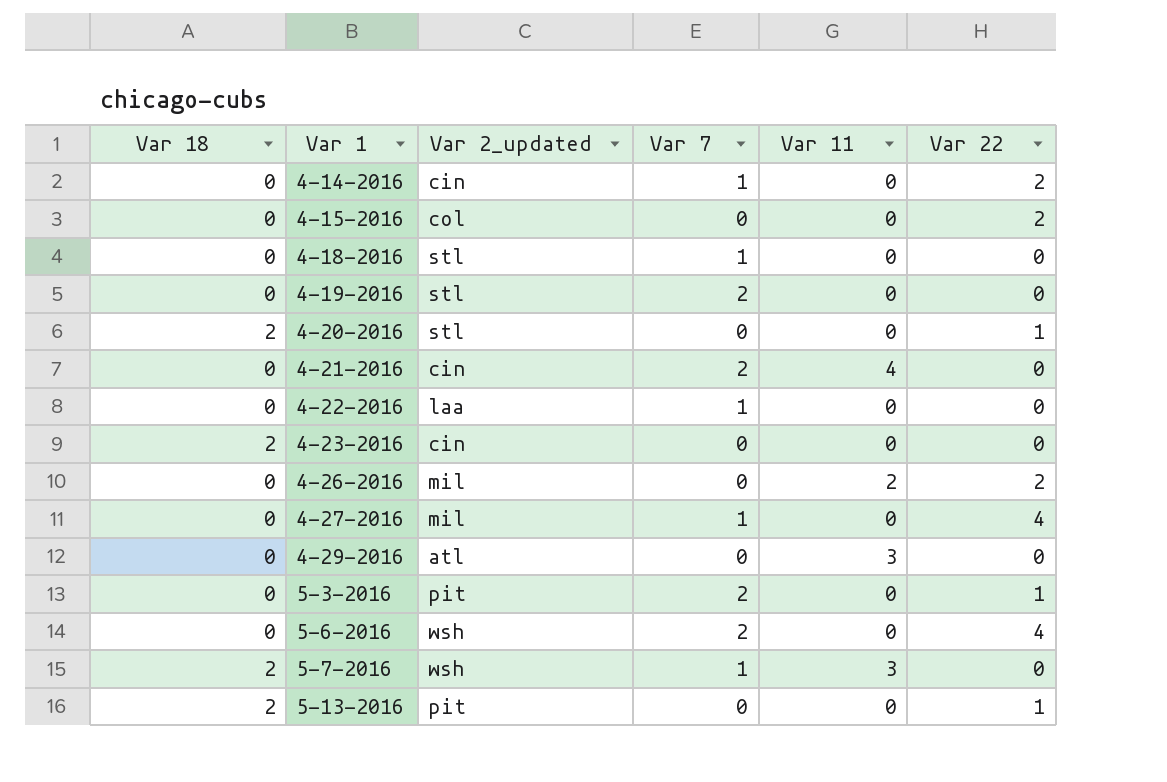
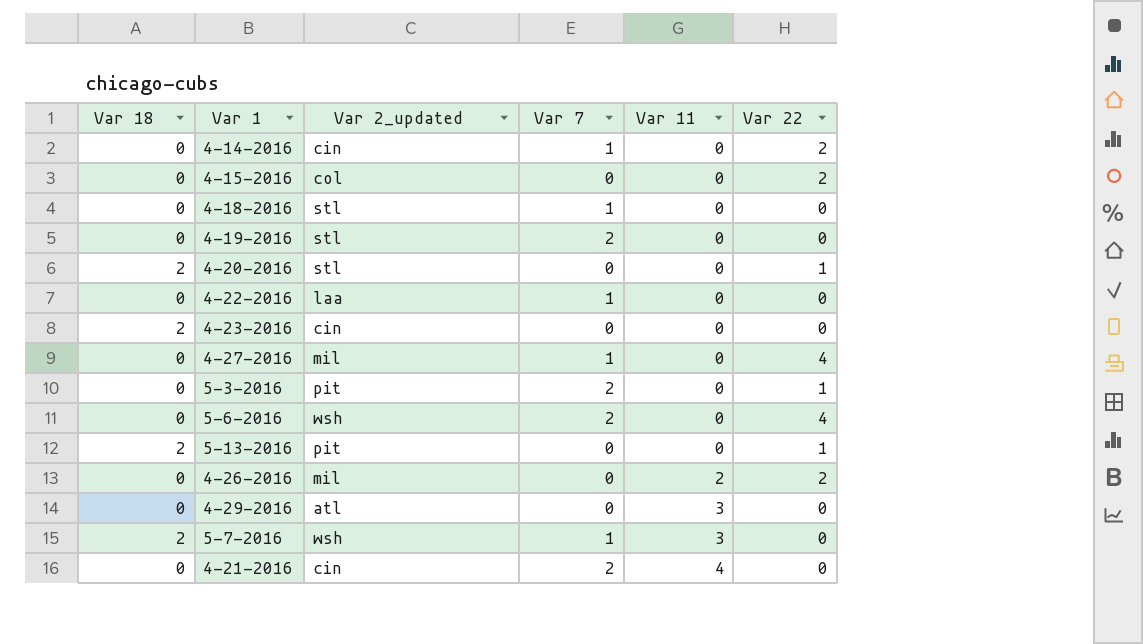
row order: Var 1 ascending -> Var 11 ascending

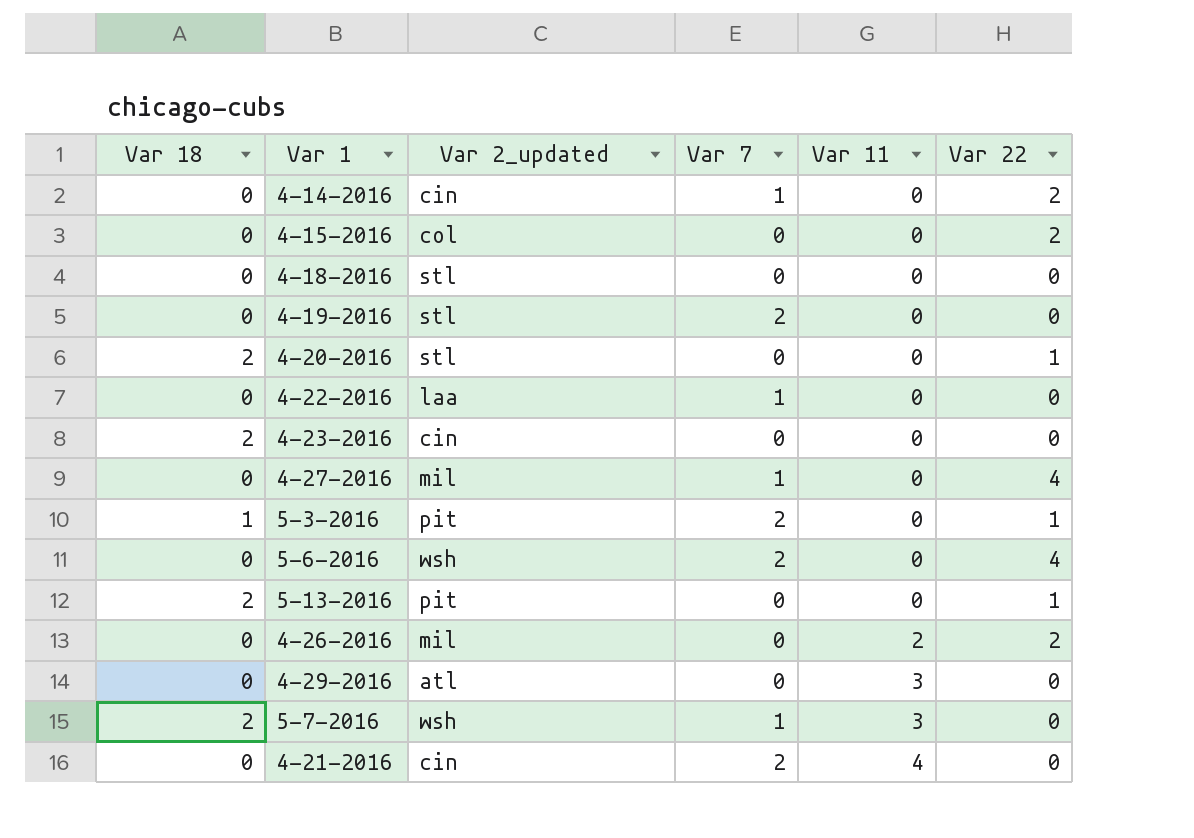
4-18-2016 | Var 7: 1 -> 0
5-3-2016 | Var 18: 0 -> 1

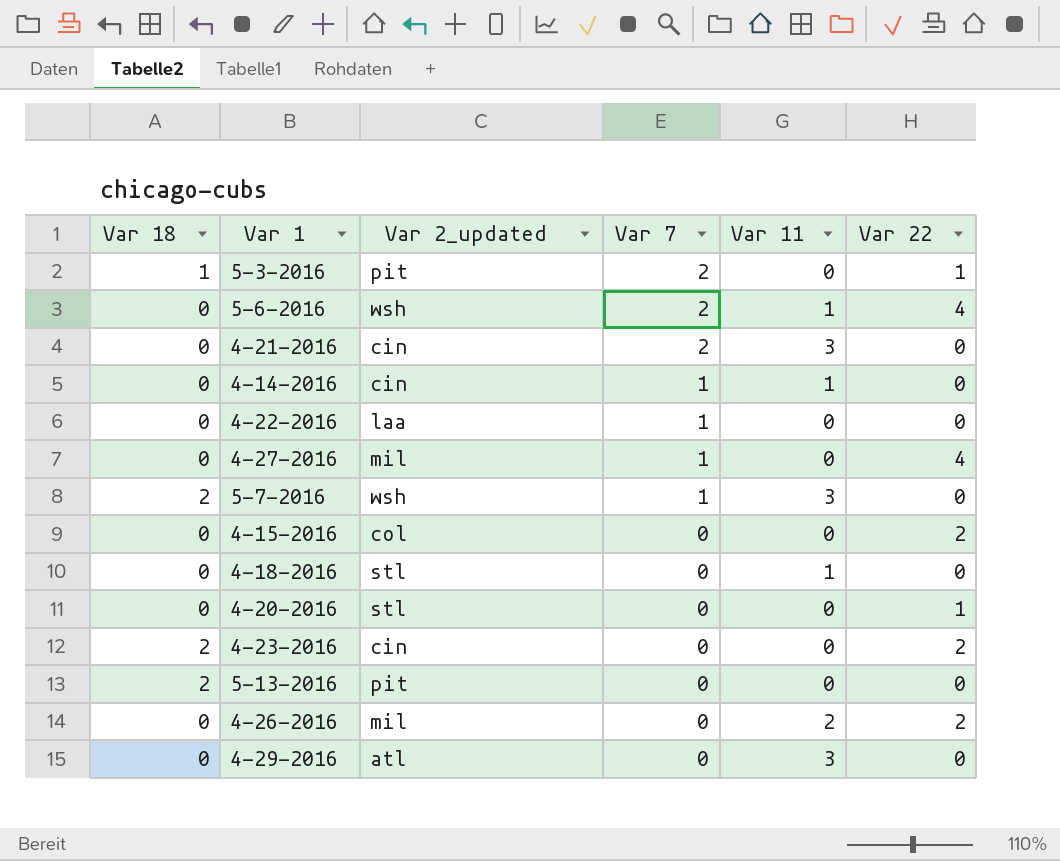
row order: Var 11 ascending -> Var 7 descending
row 4-19-2016: 0 | stl | 2 | 0 | 0 -> none
5-6-2016 | Var 11: 0 -> 1
4-21-2016 | Var 11: 4 -> 3
4-14-2016 | Var 11: 0 -> 1
4-14-2016 | Var 22: 2 -> 0
4-18-2016 | Var 11: 0 -> 1
4-20-2016 | Var 18: 2 -> 0
4-23-2016 | Var 22: 0 -> 2
5-13-2016 | Var 22: 1 -> 0

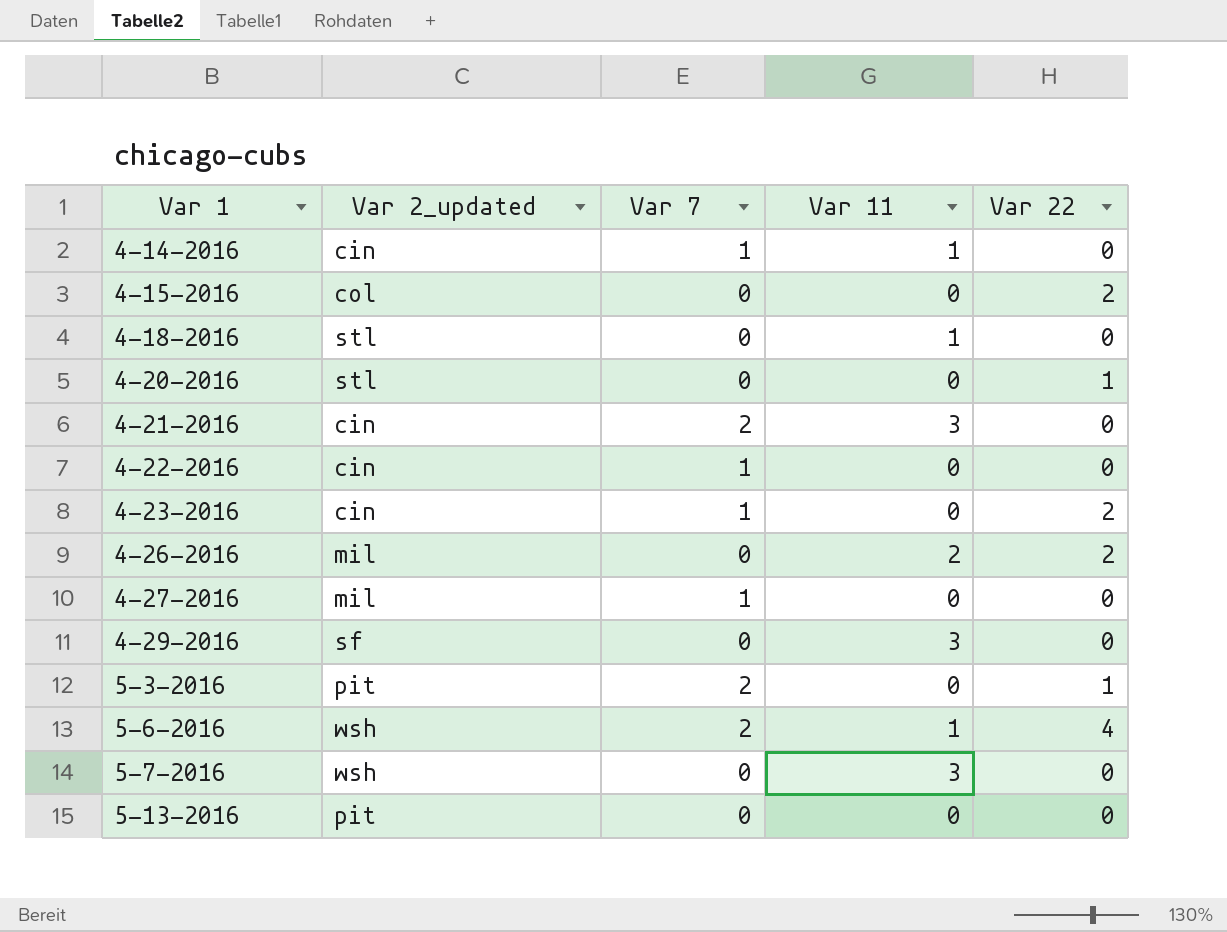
row order: Var 7 descending -> Var 1 ascending
column Var 18 | position: 1 -> none
4-22-2016 | Var 2_updated: laa -> cin
4-23-2016 | Var 7: 0 -> 1
4-27-2016 | Var 22: 4 -> 0
4-29-2016 | Var 2_updated: atl -> sf
5-7-2016 | Var 7: 1 -> 0

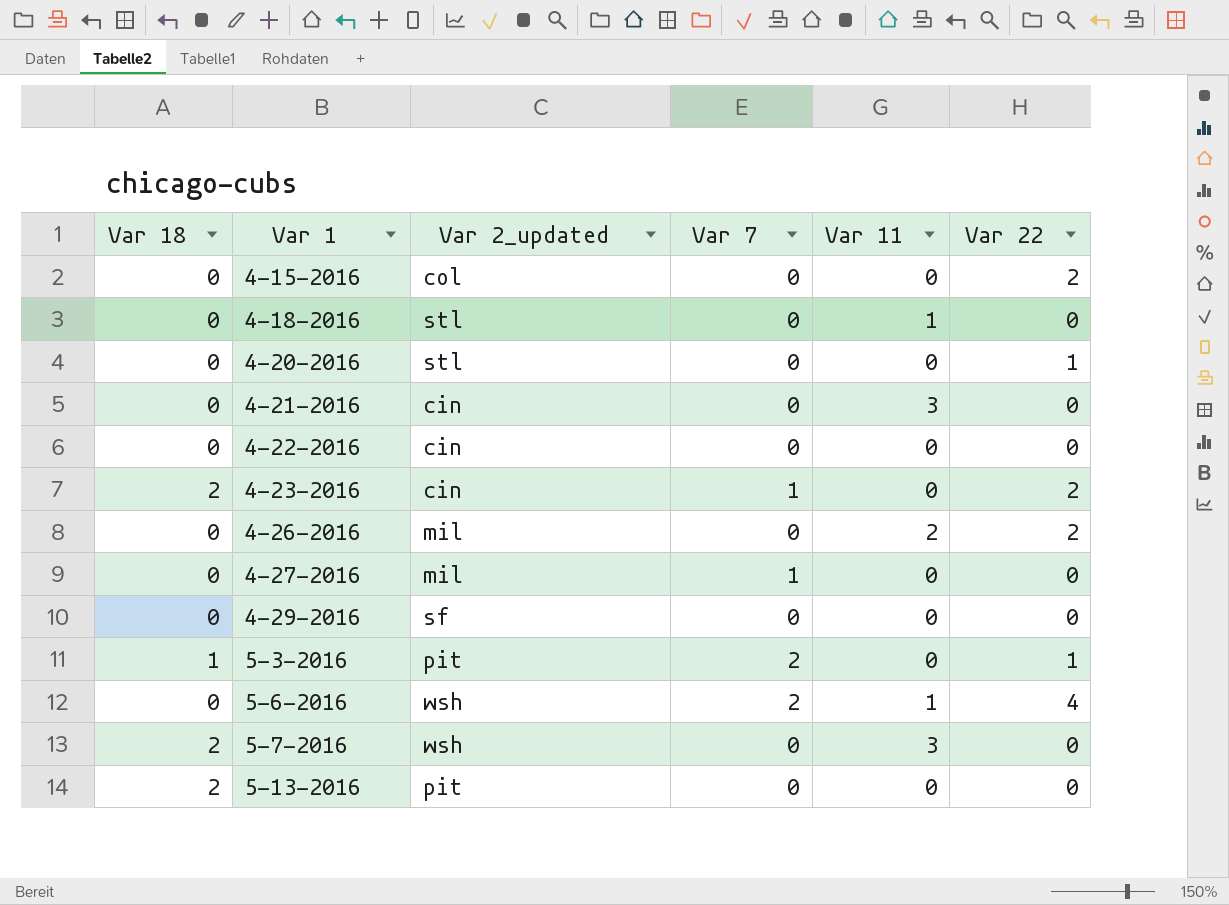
column Var 18 | position: none -> 1
row 4-14-2016: cin | 1 | 1 | 0 -> none
4-21-2016 | Var 7: 2 -> 0
4-22-2016 | Var 7: 1 -> 0
4-29-2016 | Var 11: 3 -> 0

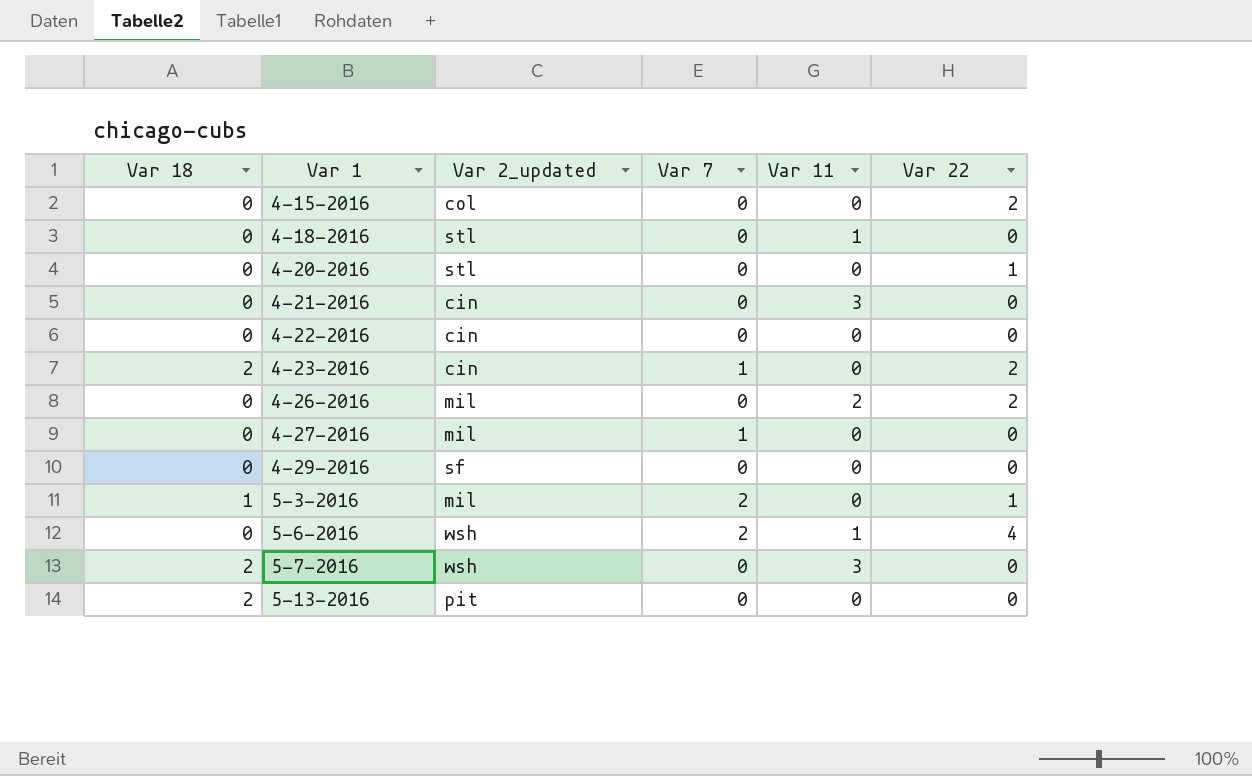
5-3-2016 | Var 2_updated: pit -> mil

